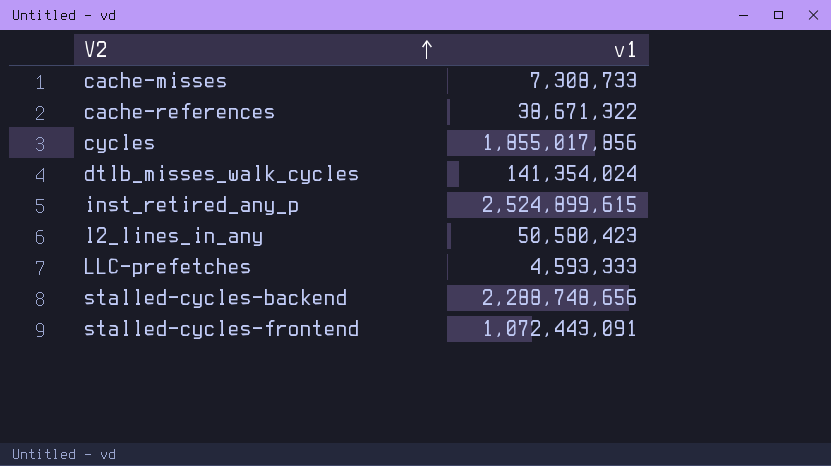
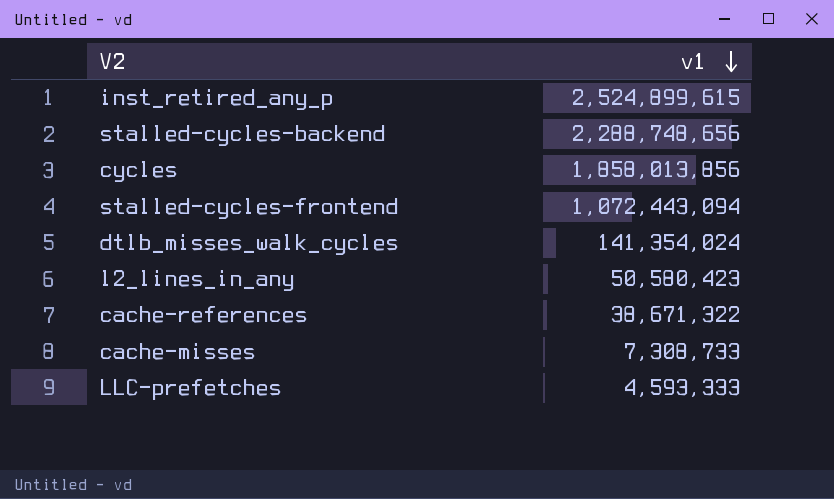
row order: V2 ascending -> v1 descending
cycles | v1: 1,855,017,856 -> 1,858,013,856
stalled-cycles-frontend | v1: 1,072,443,091 -> 1,072,443,094

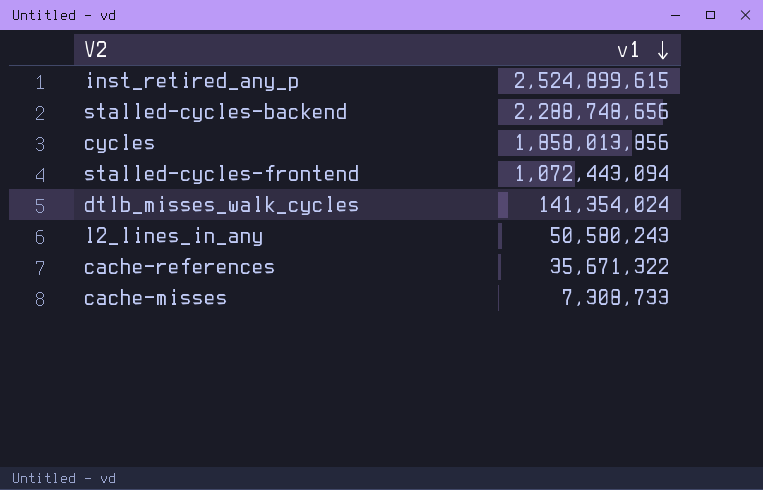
row LLC-prefetches: 4,593,333 -> none
l2_lines_in_any | v1: 50,580,423 -> 50,580,243
cache-references | v1: 38,671,322 -> 35,671,322

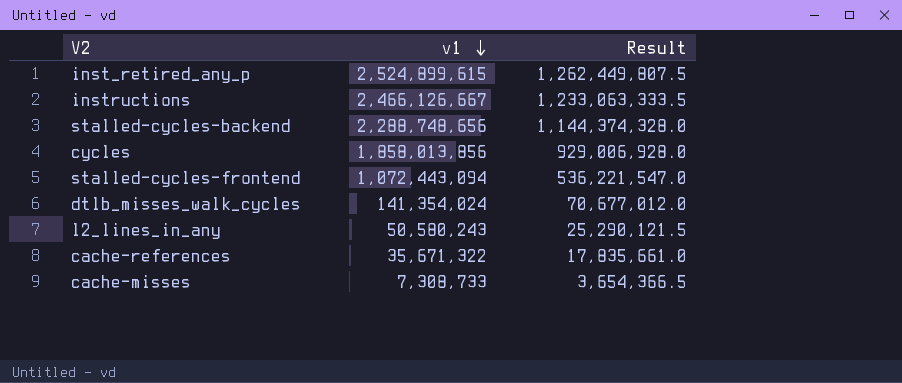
column Result | formula: none -> [v1] * 0.5
row instructions: none -> 2,466,126,667 | 1,233,063,333.5

